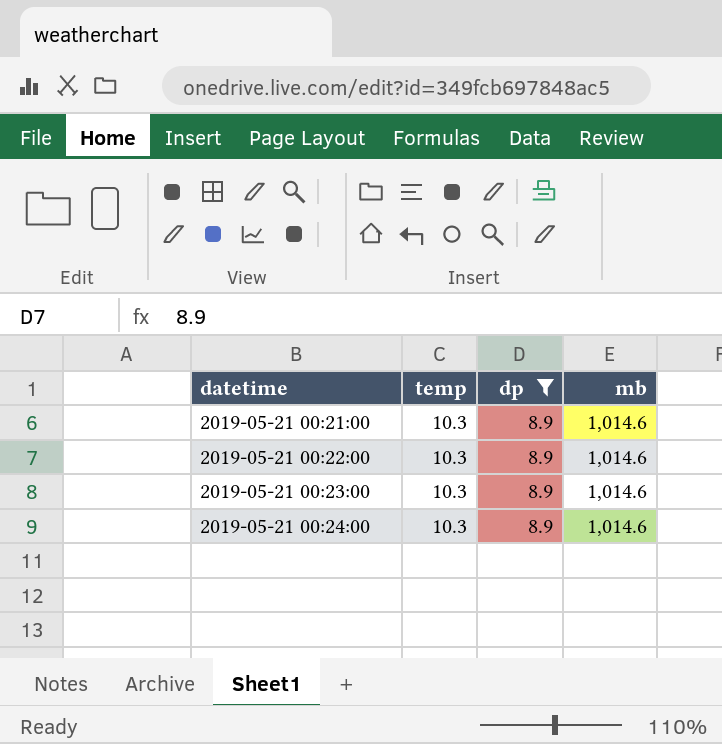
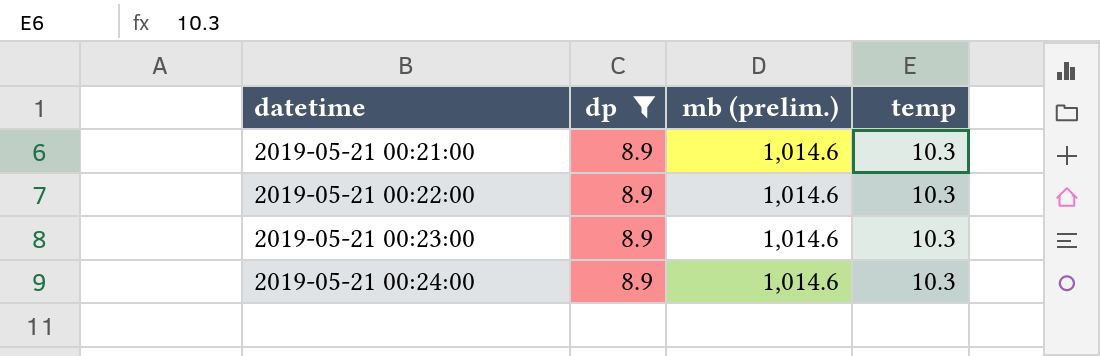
column name: mb -> mb (prelim.)
column temp | position: 2 -> 4

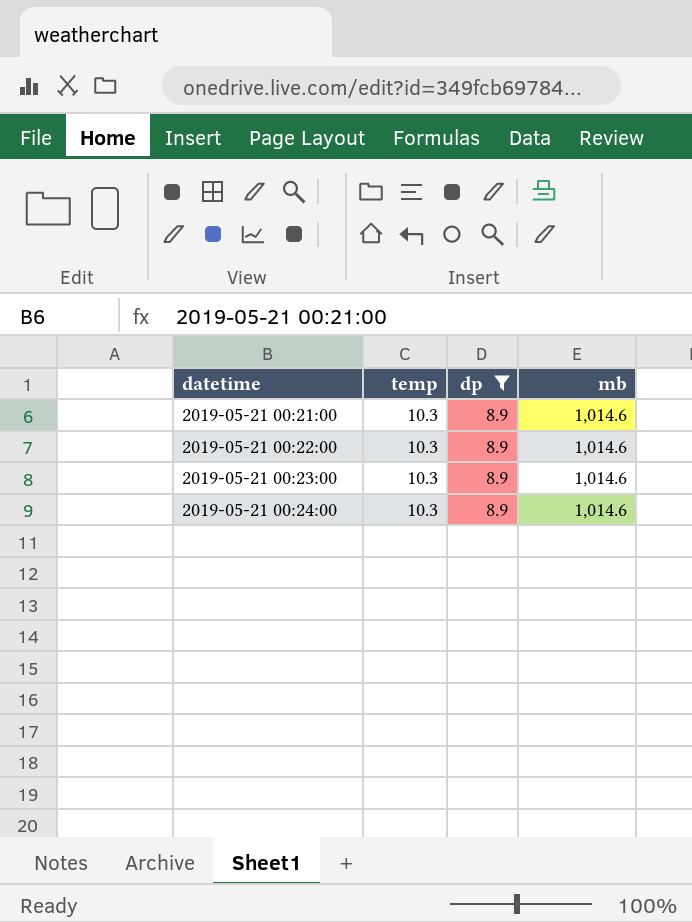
column temp | position: 4 -> 2
column name: mb (prelim.) -> mb

